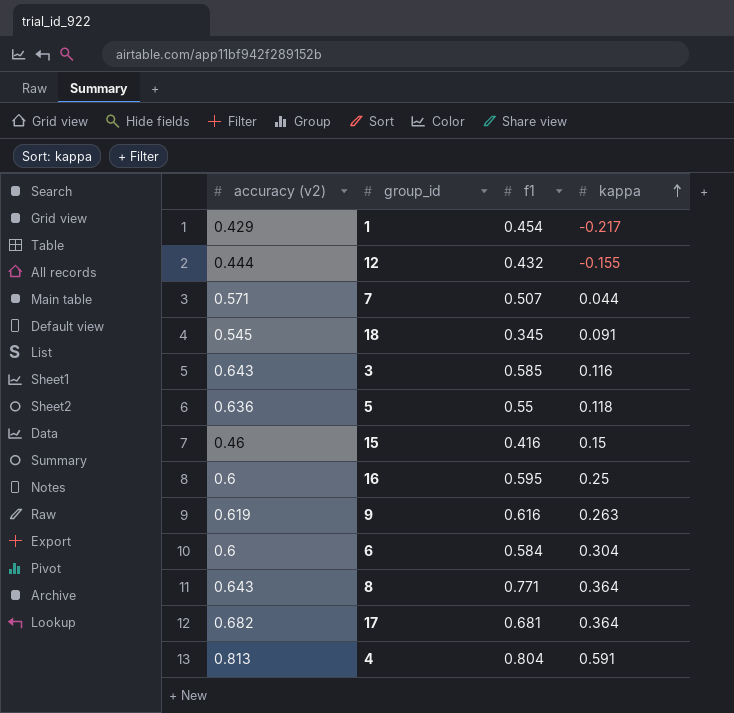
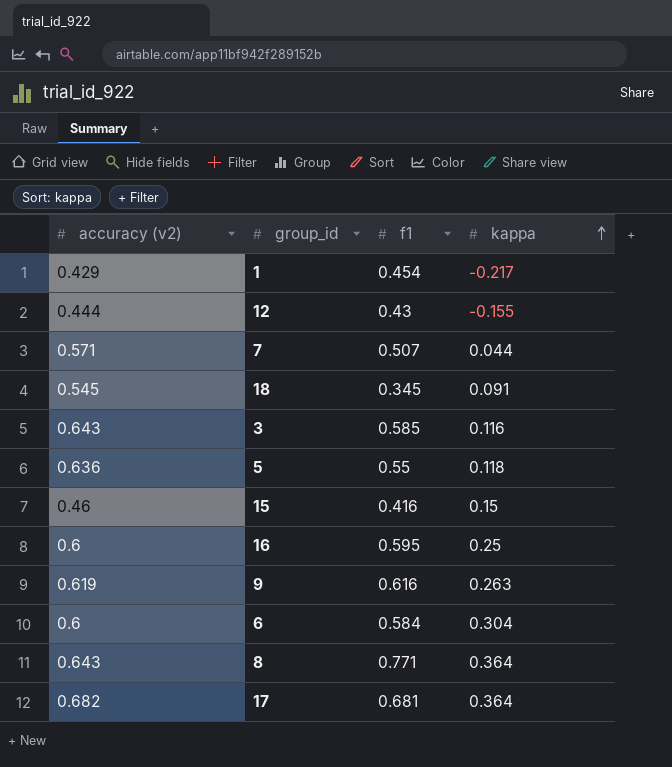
row 4: 0.813 | 0.804 | 0.591 -> none
12 | f1: 0.432 -> 0.43

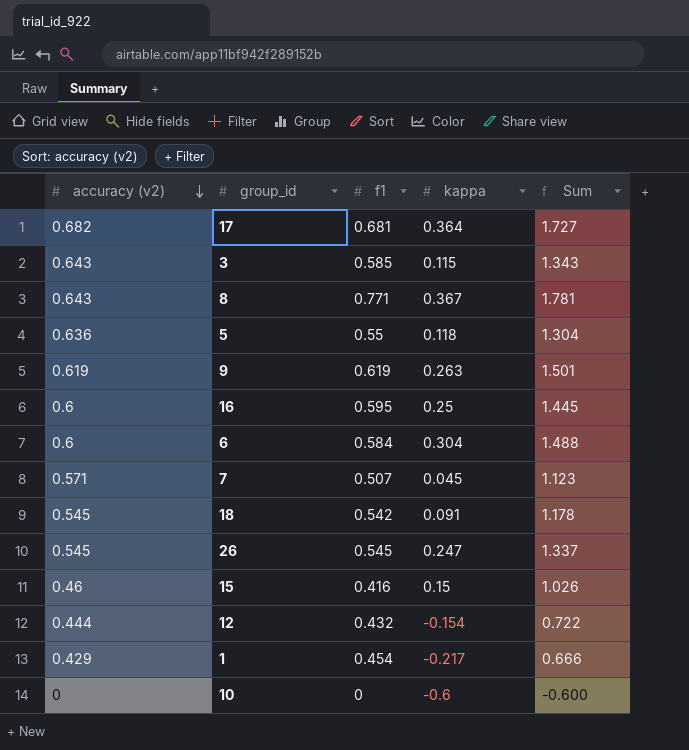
row order: kappa ascending -> accuracy (v2) descending
column Sum | formula: none -> [accuracy (v2)] + [f1] + [kappa]
3 | kappa: 0.116 -> 0.115
8 | kappa: 0.364 -> 0.367
9 | f1: 0.616 -> 0.619
7 | kappa: 0.044 -> 0.045
18 | f1: 0.345 -> 0.542
row 26: none -> 0.545 | 0.545 | 0.247 | 1.337
12 | f1: 0.43 -> 0.432
12 | kappa: -0.155 -> -0.154
row 10: none -> 0 | 0 | -0.6 | -0.600

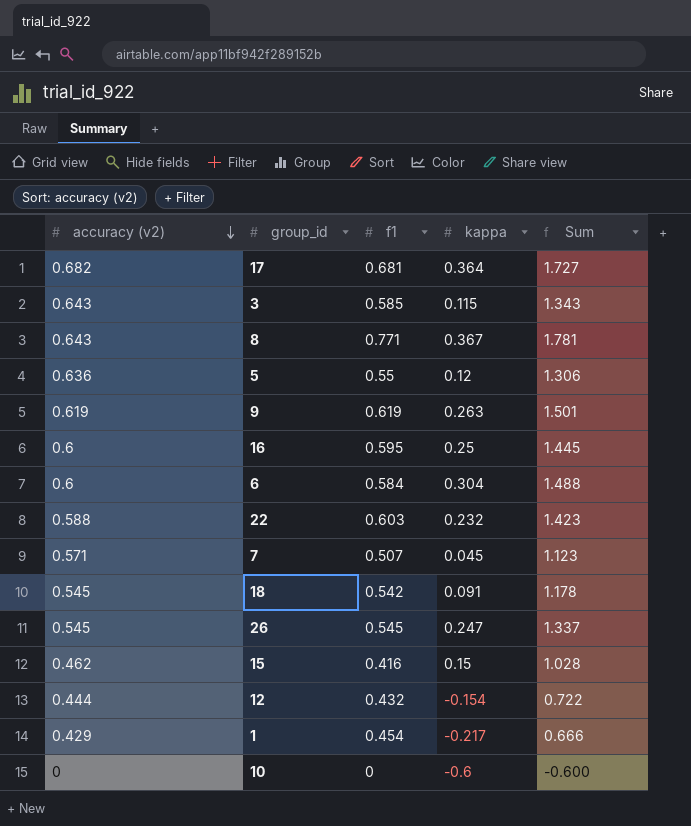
5 | kappa: 0.118 -> 0.12
5 | Sum: 1.304 -> 1.306
row 22: none -> 0.588 | 0.603 | 0.232 | 1.423
15 | accuracy (v2): 0.46 -> 0.462
15 | Sum: 1.026 -> 1.028

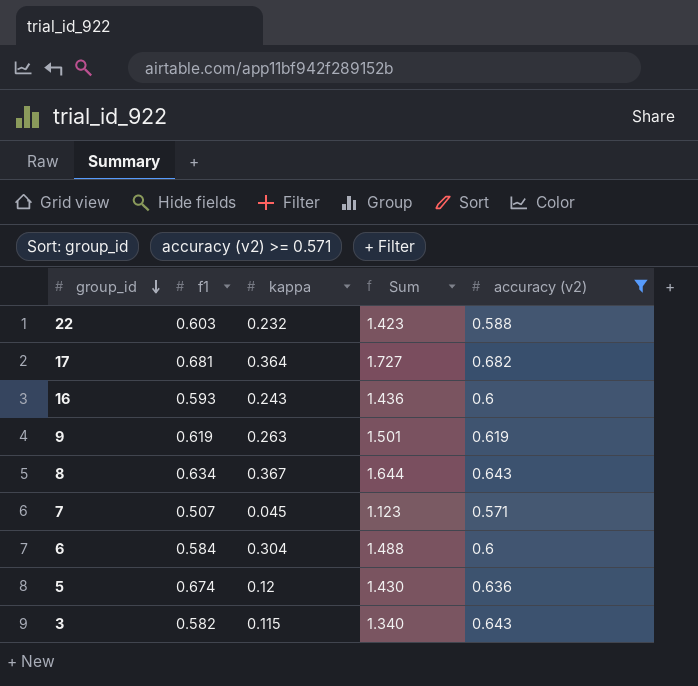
filter: none -> accuracy (v2) >= 0.571
row order: accuracy (v2) descending -> group_id descending
column accuracy (v2) | position: 1 -> 5
16 | f1: 0.595 -> 0.593
16 | kappa: 0.25 -> 0.243
16 | Sum: 1.445 -> 1.436
8 | f1: 0.771 -> 0.634
8 | Sum: 1.781 -> 1.644
5 | f1: 0.55 -> 0.674
5 | Sum: 1.306 -> 1.430
3 | f1: 0.585 -> 0.582
3 | Sum: 1.343 -> 1.340

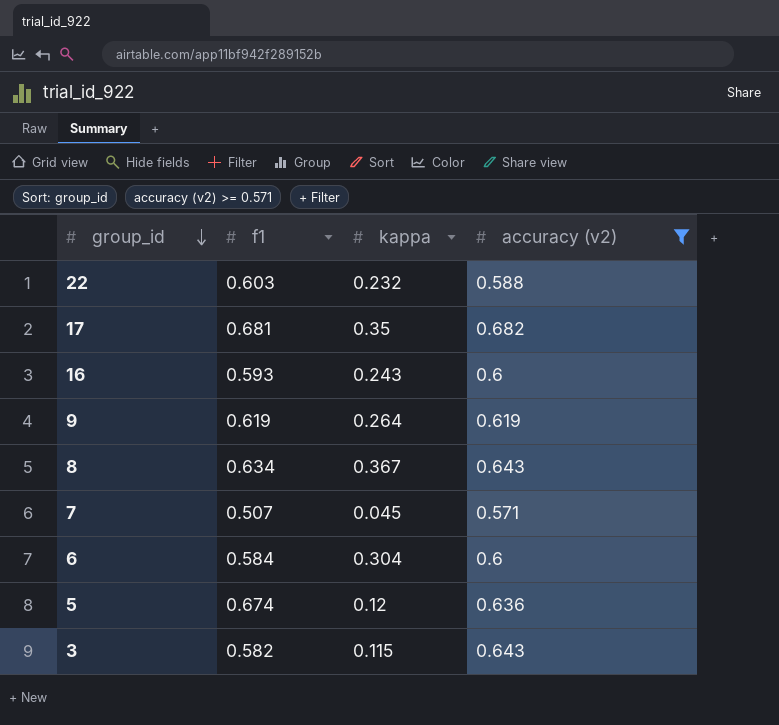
column Sum | formula: [f1] + [kappa] + [accuracy (v2)] -> none
17 | kappa: 0.364 -> 0.35
9 | kappa: 0.263 -> 0.264

